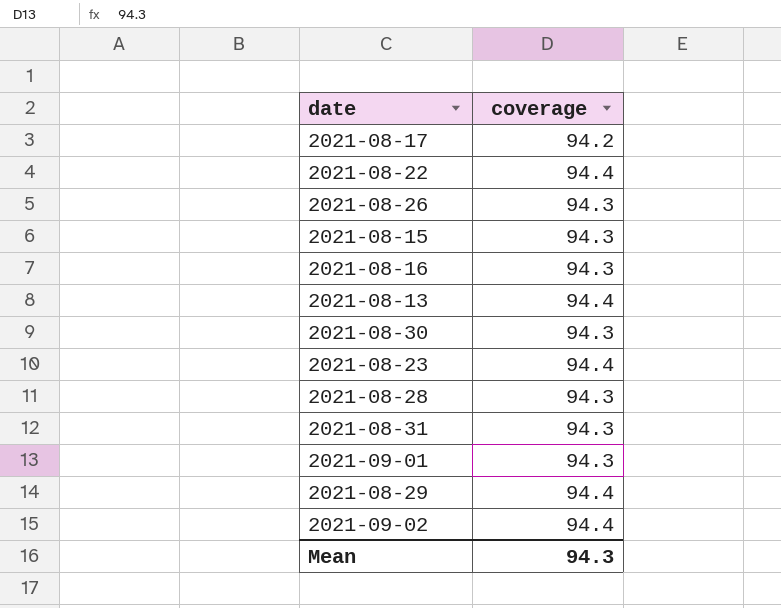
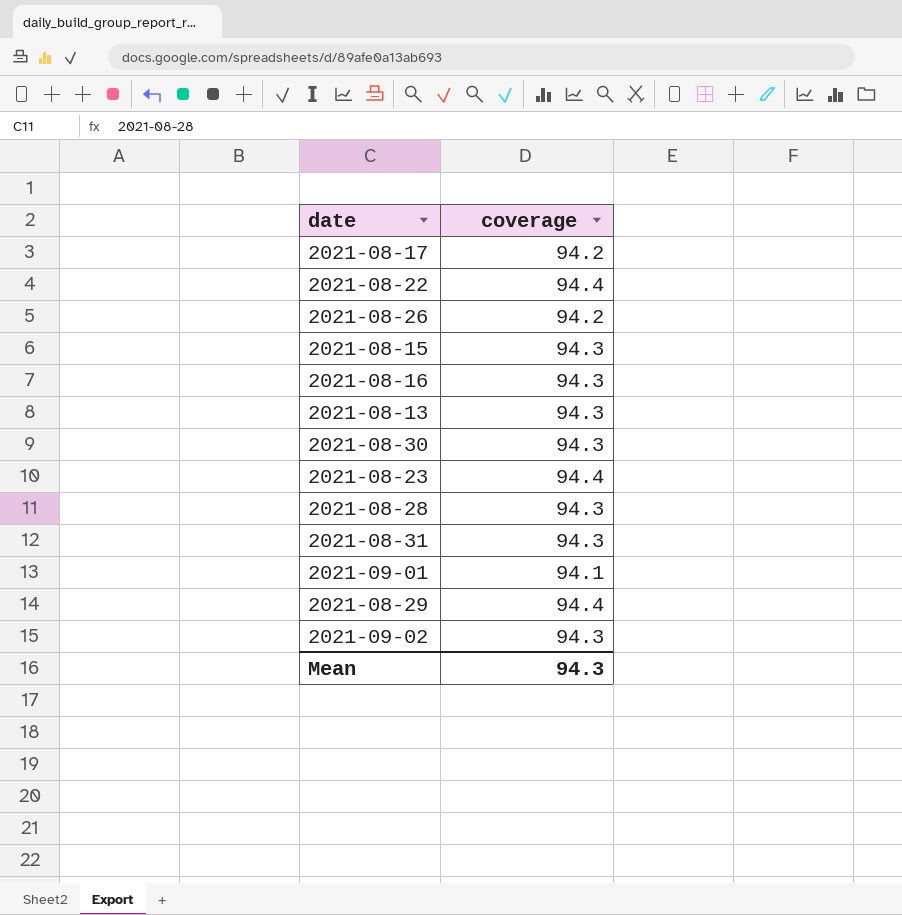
2021-08-26 | coverage: 94.3 -> 94.2
2021-08-13 | coverage: 94.4 -> 94.3
2021-09-01 | coverage: 94.3 -> 94.1
2021-09-02 | coverage: 94.4 -> 94.3

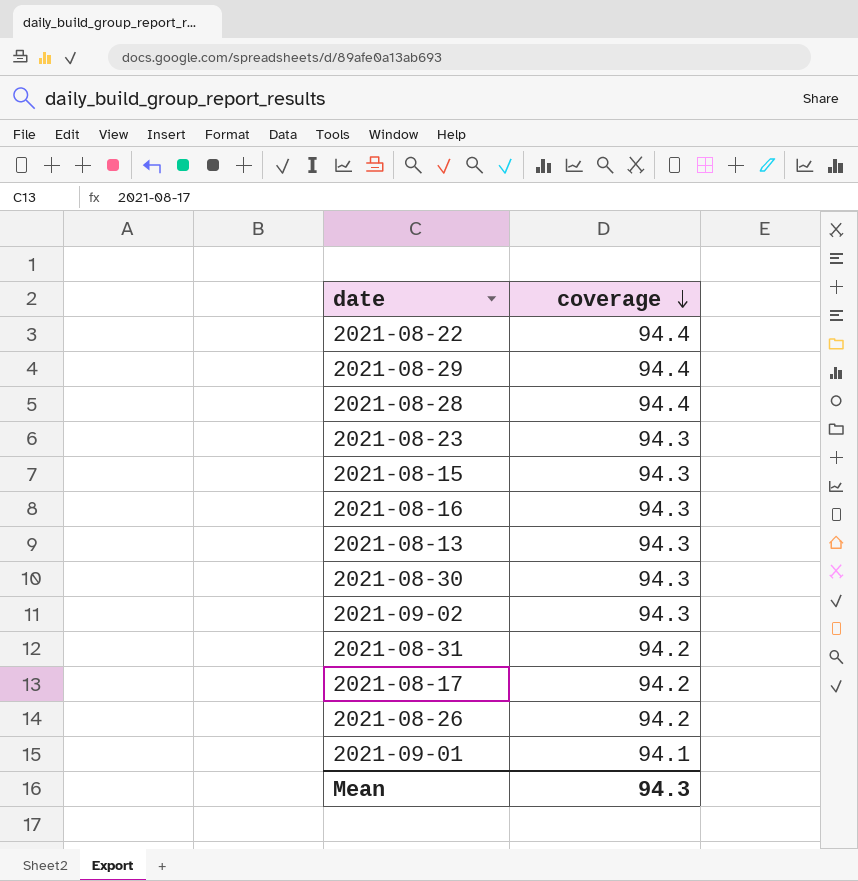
row order: none -> coverage descending
2021-08-28 | coverage: 94.3 -> 94.4
2021-08-23 | coverage: 94.4 -> 94.3
2021-08-31 | coverage: 94.3 -> 94.2

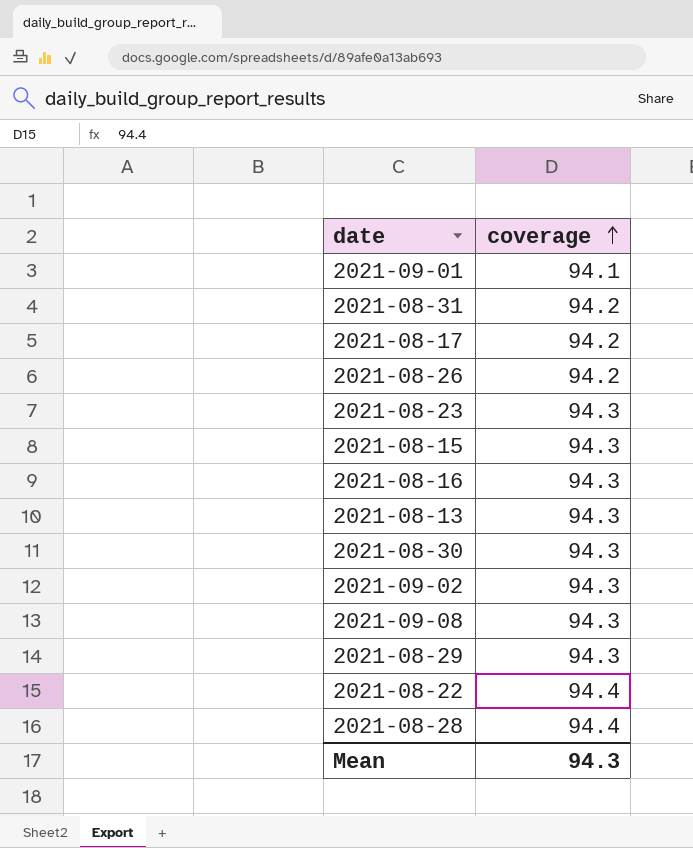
row order: coverage descending -> coverage ascending
row 2021-09-08: none -> 94.3
2021-08-29 | coverage: 94.4 -> 94.3

